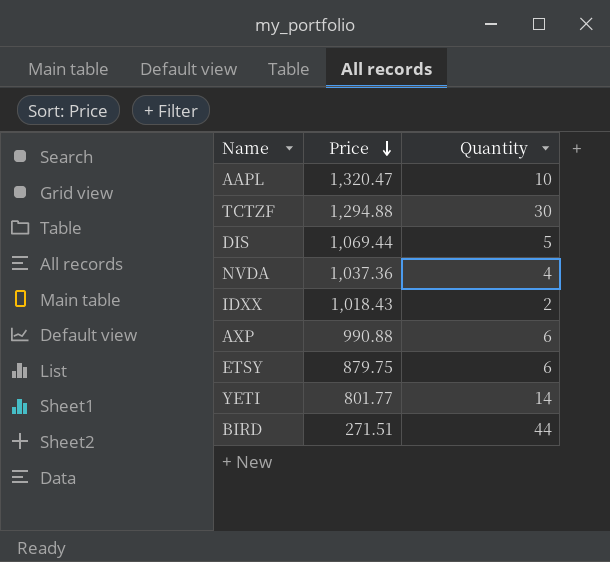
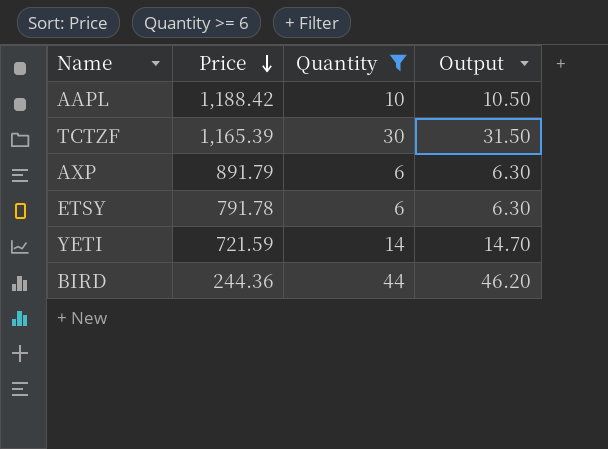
filter: none -> Quantity >= 6
column Output | formula: none -> [Quantity] * 1.05
AAPL | Price: 1,320.47 -> 1,188.42
TCTZF | Price: 1,294.88 -> 1,165.39
AXP | Price: 990.88 -> 891.79
ETSY | Price: 879.75 -> 791.78
YETI | Price: 801.77 -> 721.59
BIRD | Price: 271.51 -> 244.36

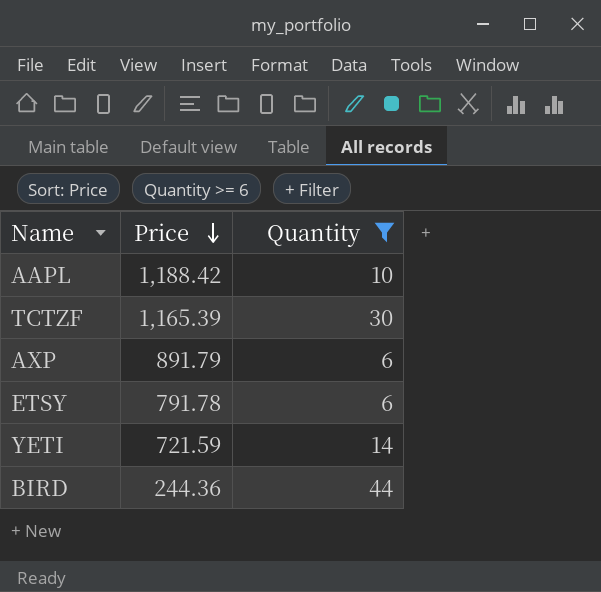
column Output | formula: [Quantity] * 1.05 -> none

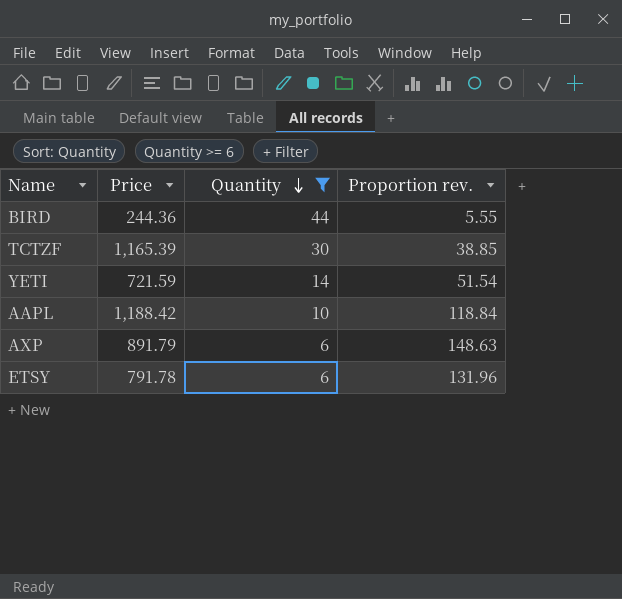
row order: Price descending -> Quantity descending
column Proportion rev. | formula: none -> [Price] / [Quantity]

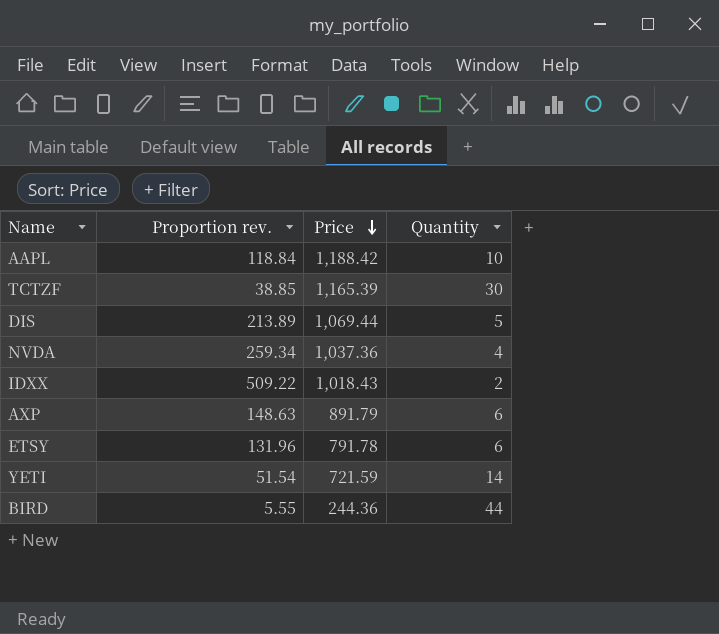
filter: Quantity >= 6 -> none
row order: Quantity descending -> Price descending
column Proportion rev. | position: 4 -> 2

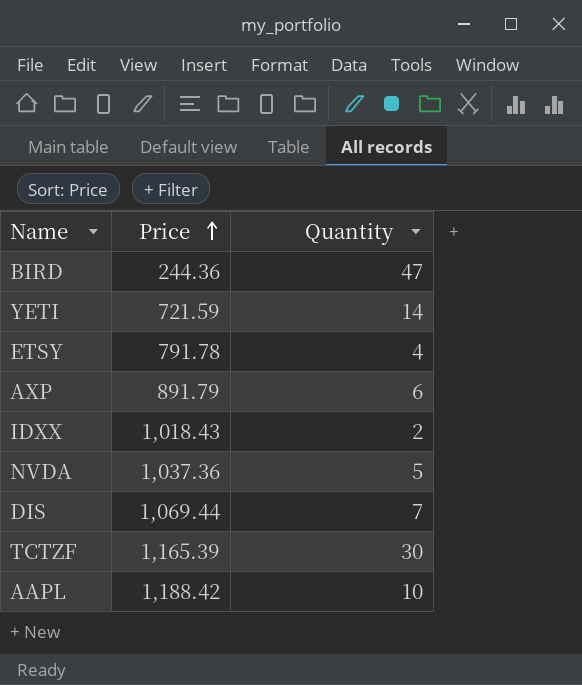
row order: Price descending -> Price ascending
column Proportion rev. | formula: [Price] / [Quantity] -> none
BIRD | Quantity: 44 -> 47
ETSY | Quantity: 6 -> 4
NVDA | Quantity: 4 -> 5
DIS | Quantity: 5 -> 7

